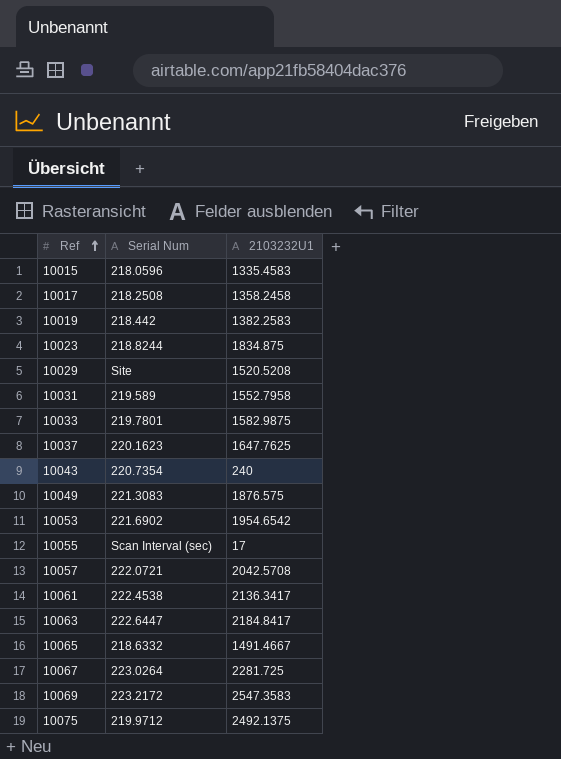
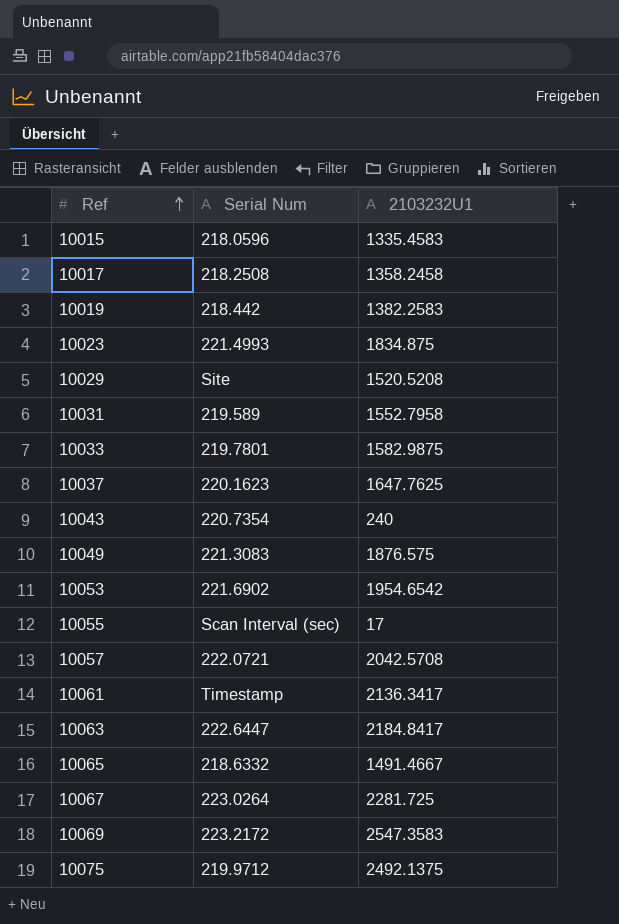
10023 | Serial Num: 218.8244 -> 221.4993
10061 | Serial Num: 222.4538 -> Timestamp

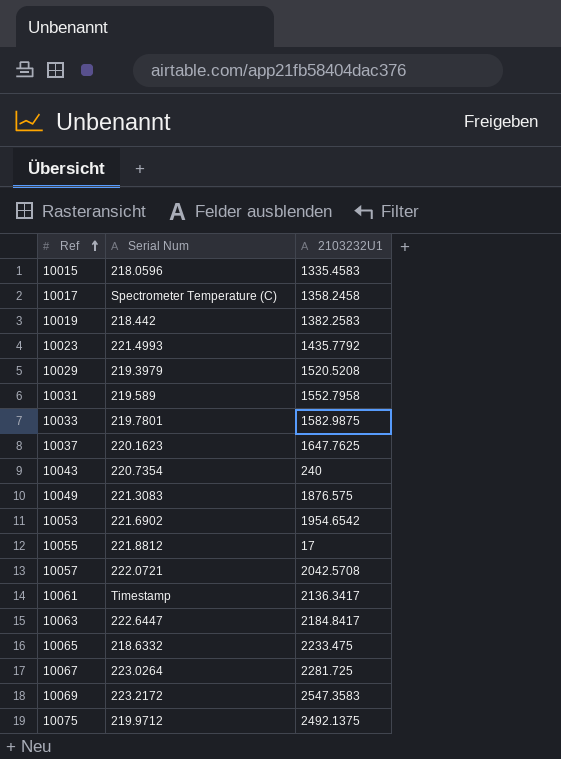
10017 | Serial Num: 218.2508 -> Spectrometer Temperature (C)
10023 | 2103232U1: 1834.875 -> 1435.7792
10029 | Serial Num: Site -> 219.3979
10055 | Serial Num: Scan Interval (sec) -> 221.8812
10065 | 2103232U1: 1491.4667 -> 2233.475

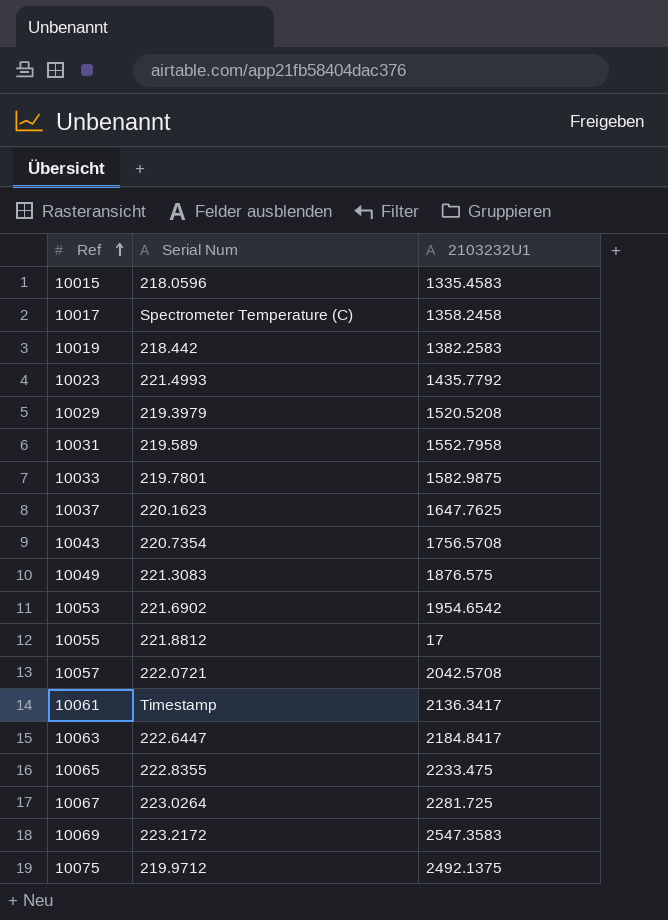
10043 | 2103232U1: 240 -> 1756.5708
10065 | Serial Num: 218.6332 -> 222.8355

